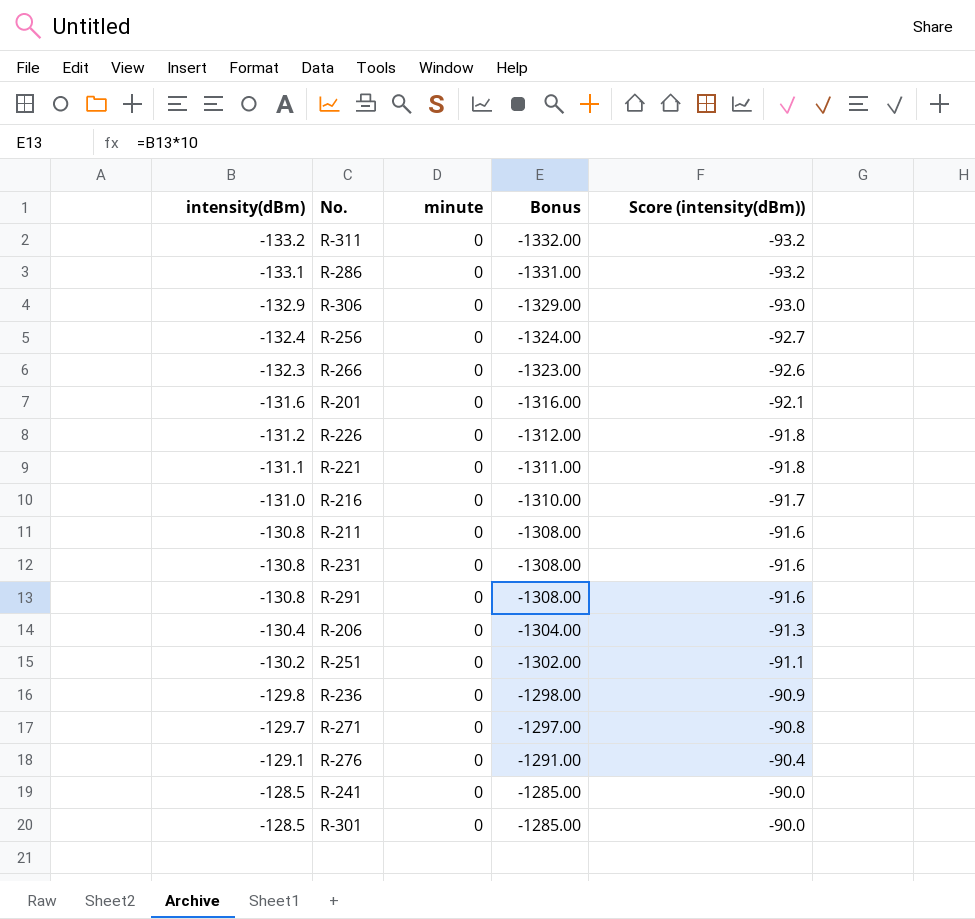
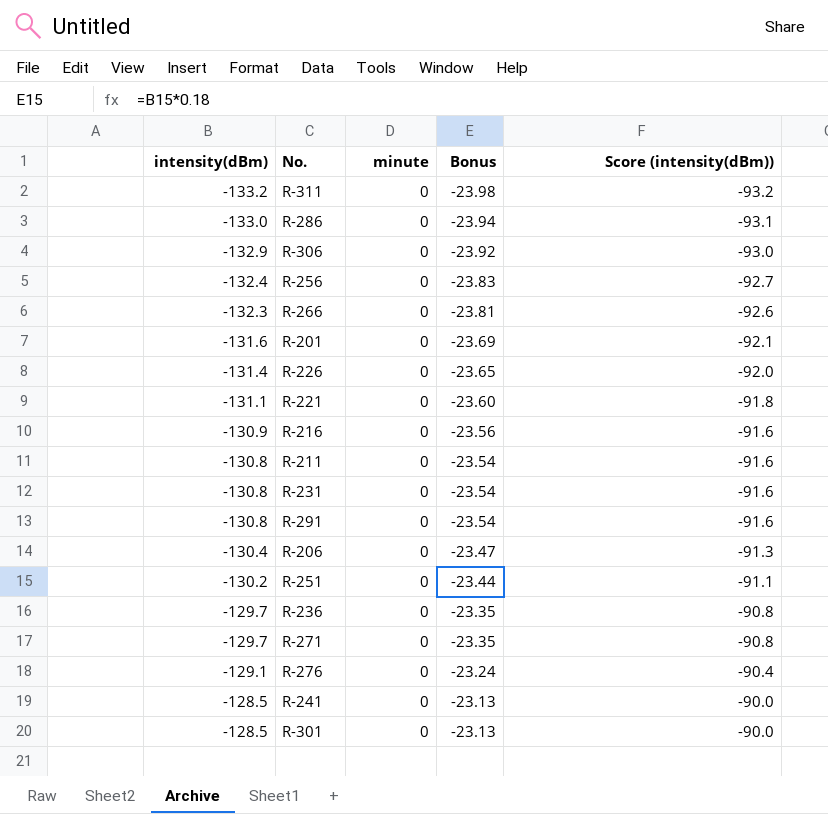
column Bonus | formula: [intensity(dBm)] * 10 -> [intensity(dBm)] * 0.18
R-286 | intensity(dBm): -133.1 -> -133.0
R-286 | Score (intensity(dBm)): -93.2 -> -93.1
R-226 | intensity(dBm): -131.2 -> -131.4
R-226 | Score (intensity(dBm)): -91.8 -> -92.0
R-216 | intensity(dBm): -131.0 -> -130.9
R-216 | Score (intensity(dBm)): -91.7 -> -91.6
R-236 | intensity(dBm): -129.8 -> -129.7
R-236 | Score (intensity(dBm)): -90.9 -> -90.8

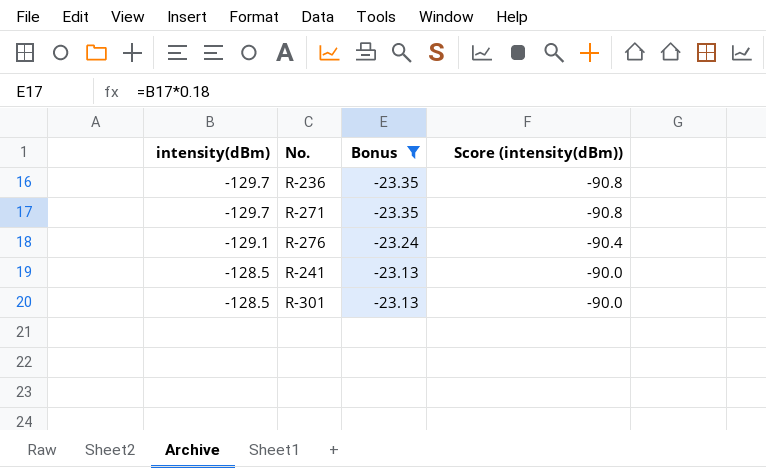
filter: none -> Bonus >= -23.35
column minute | position: 3 -> none

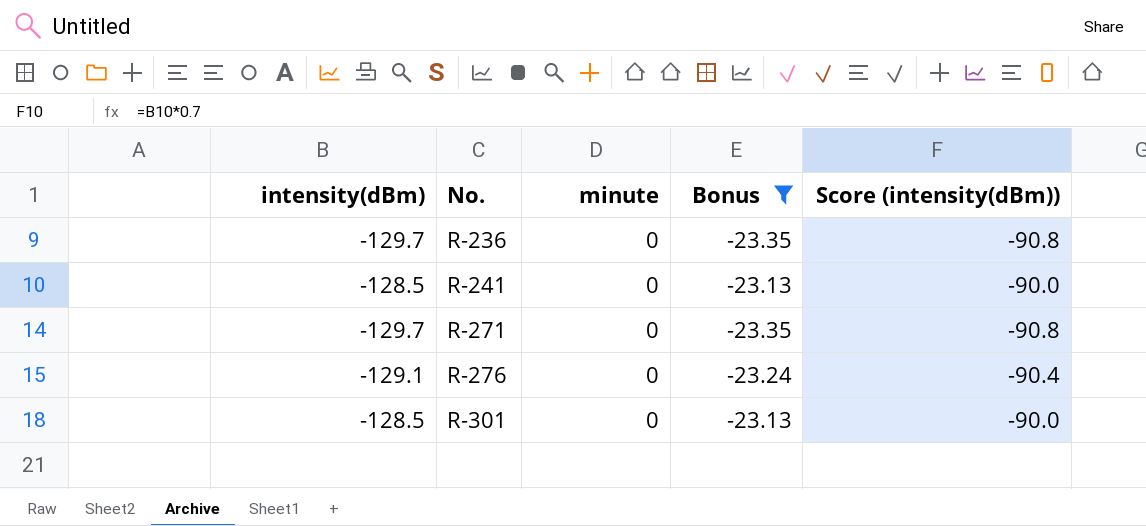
row order: intensity(dBm) ascending -> No. ascending
column minute | position: none -> 3

